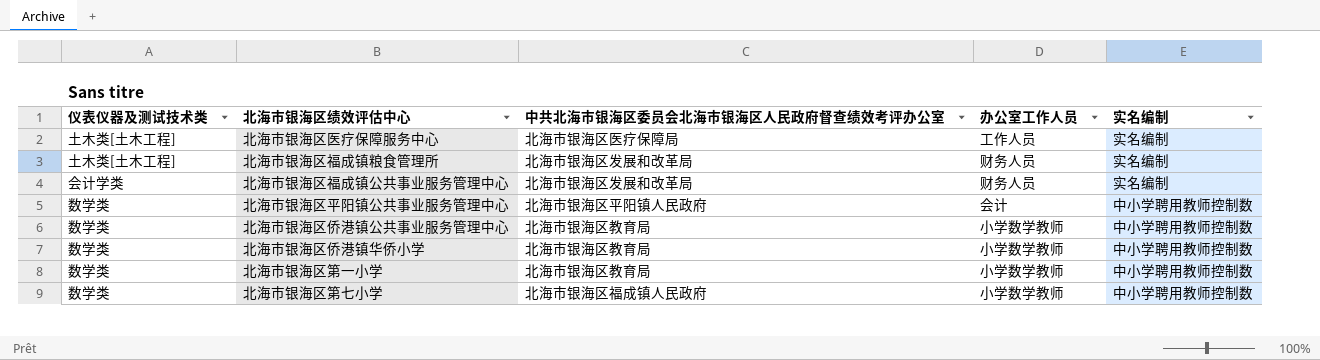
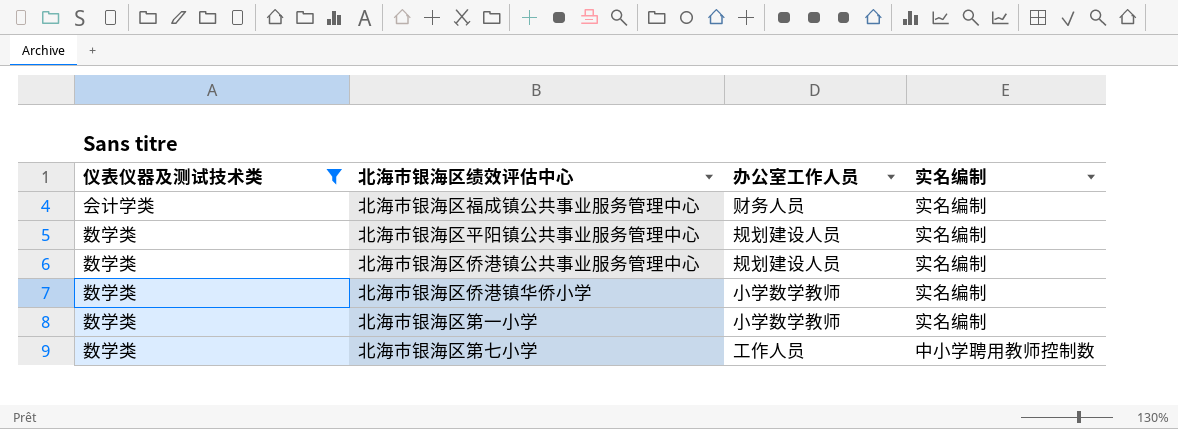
filter: none -> 仪表仪器及测试技术类 != 土木类[土木工程]
column 中共北海市银海区委员会北海市银海区人民政府督查绩效考评办公室 | position: 3 -> none
北海市银海区平阳镇公共事业服务管理中心 | 办公室工作人员: 会计 -> 规划建设人员
北海市银海区平阳镇公共事业服务管理中心 | 实名编制: 中小学聘用教师控制数 -> 实名编制
北海市银海区侨港镇公共事业服务管理中心 | 办公室工作人员: 小学数学教师 -> 规划建设人员
北海市银海区侨港镇公共事业服务管理中心 | 实名编制: 中小学聘用教师控制数 -> 实名编制
北海市银海区侨港镇华侨小学 | 实名编制: 中小学聘用教师控制数 -> 实名编制
北海市银海区第一小学 | 实名编制: 中小学聘用教师控制数 -> 实名编制
北海市银海区第七小学 | 办公室工作人员: 小学数学教师 -> 工作人员

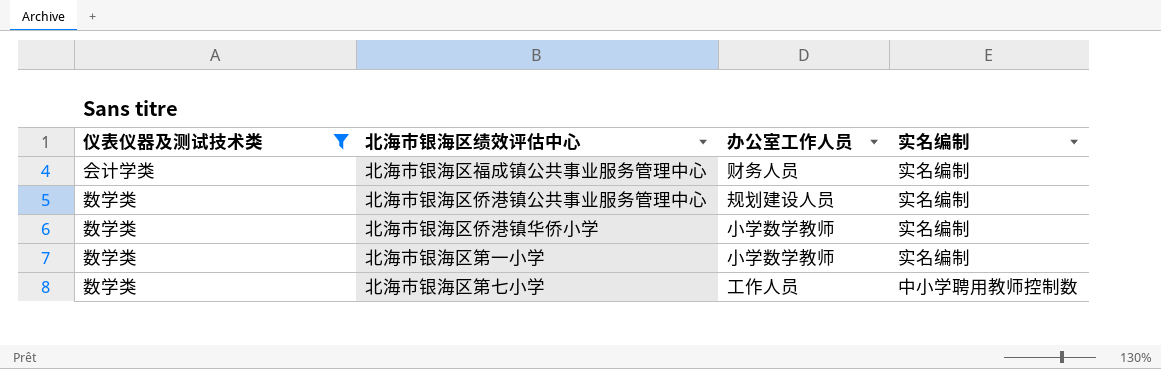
row 北海市银海区平阳镇公共事业服务管理中心: 数学类 | 规划建设人员 | 实名编制 -> none

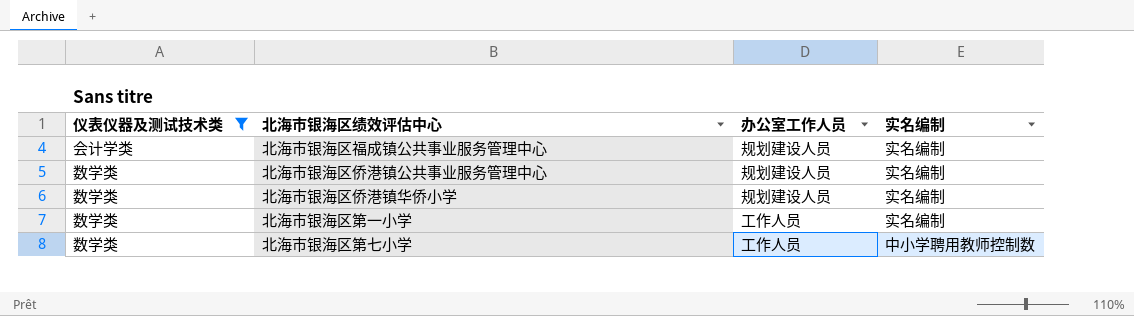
北海市银海区福成镇公共事业服务管理中心 | 办公室工作人员: 财务人员 -> 规划建设人员
北海市银海区侨港镇华侨小学 | 办公室工作人员: 小学数学教师 -> 规划建设人员
北海市银海区第一小学 | 办公室工作人员: 小学数学教师 -> 工作人员

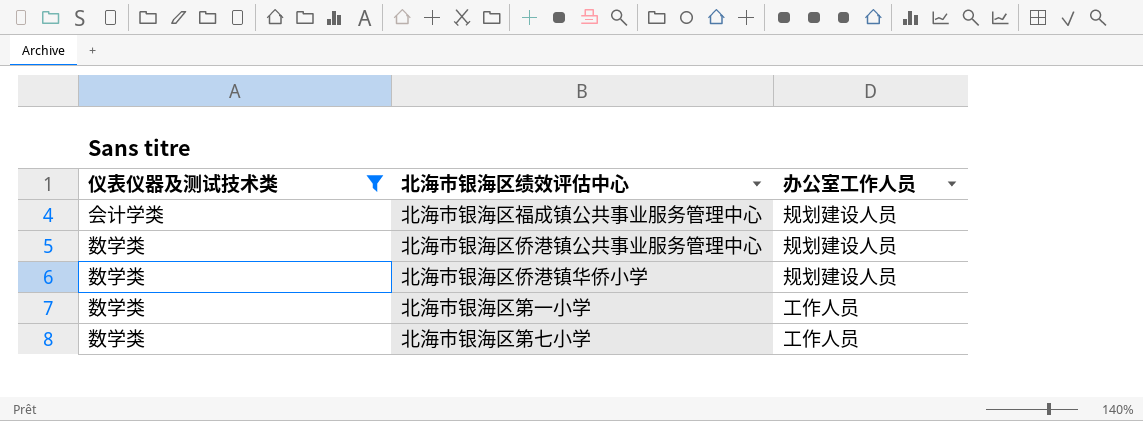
column 实名编制 | position: 4 -> none

